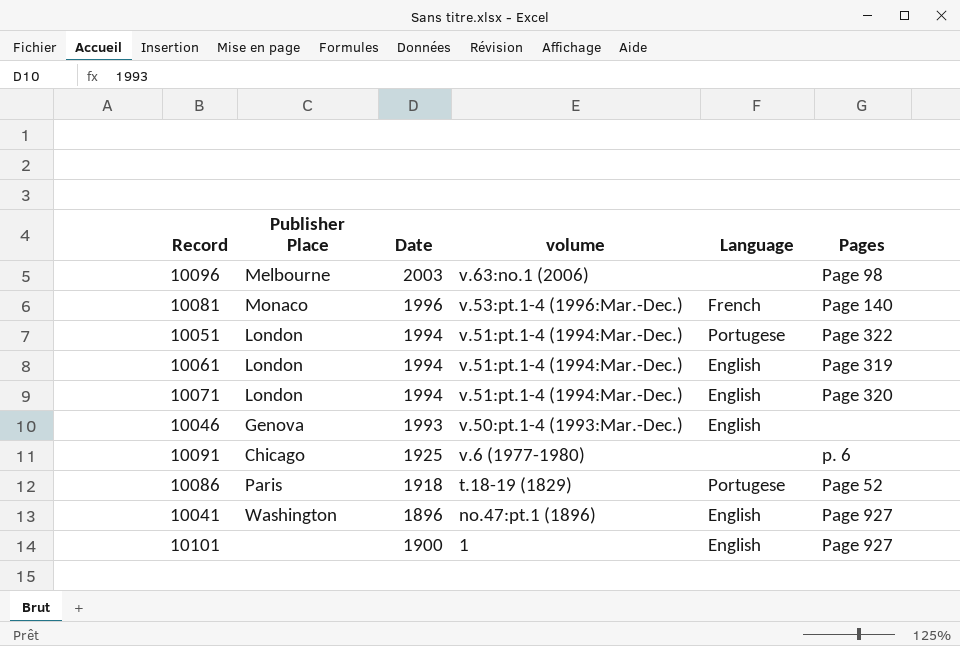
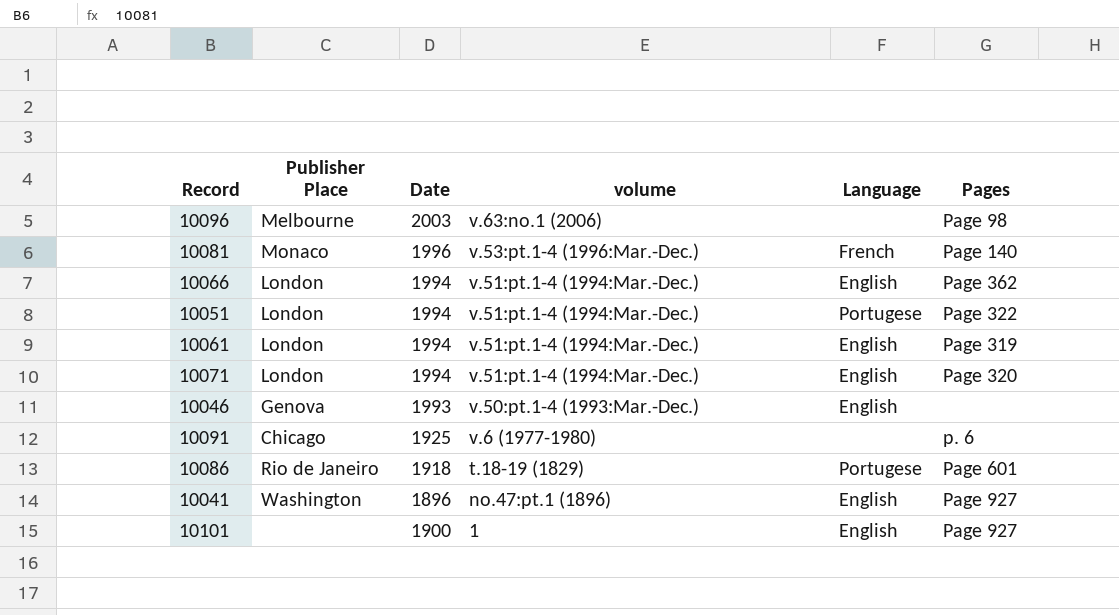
row 10066: none -> London | 1994 | v.51:pt.1-4 (1994:Mar.-Dec.) | English | Page 362
10086 | Publisher Place: Paris -> Rio de Janeiro
10086 | Pages: Page 52 -> Page 601

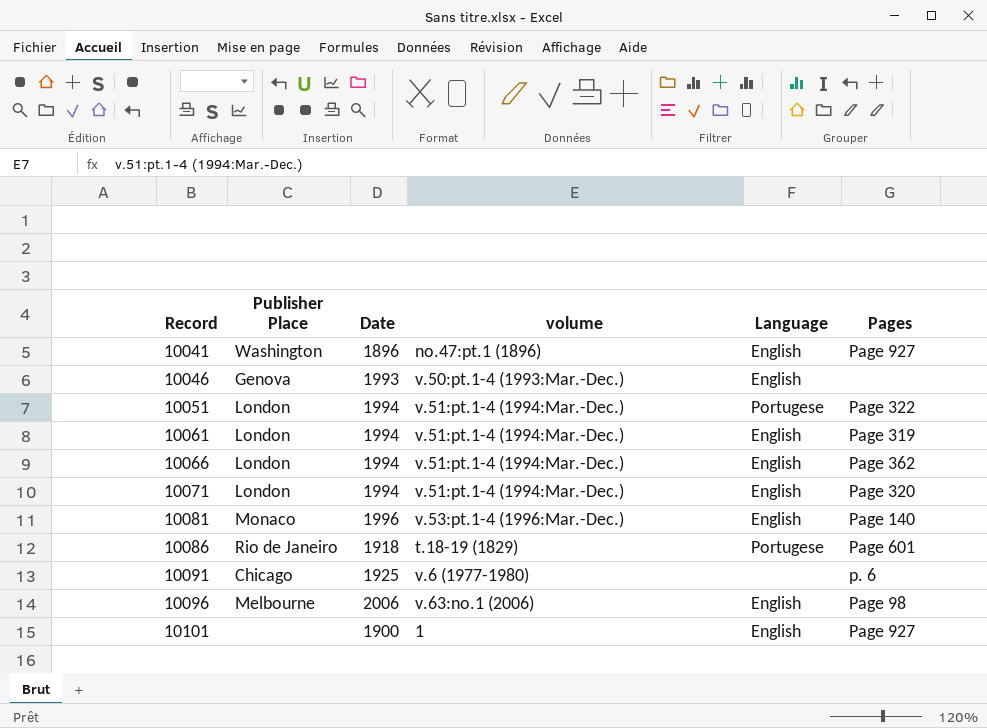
row order: volume descending -> Record ascending
10081 | Language: French -> English
10096 | Date: 2003 -> 2006
10096 | Language: none -> English

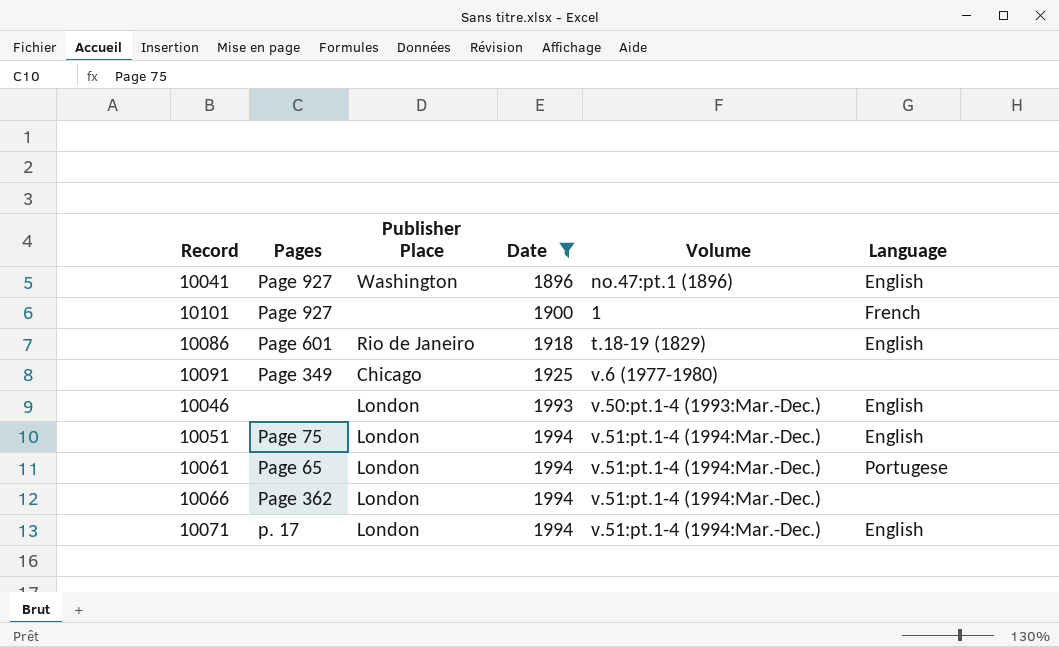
filter: none -> Date <= 1994
row order: Record ascending -> Date ascending
column Pages | position: 6 -> 2
column name: volume -> Volume
10101 | Language: English -> French
10086 | Language: Portugese -> English
10091 | Pages: p. 6 -> Page 349
10046 | Publisher Place: Genova -> London
10051 | Pages: Page 322 -> Page 75
10051 | Language: Portugese -> English
10061 | Pages: Page 319 -> Page 65
10061 | Language: English -> Portugese
10066 | Language: English -> none
10071 | Pages: Page 320 -> p. 17

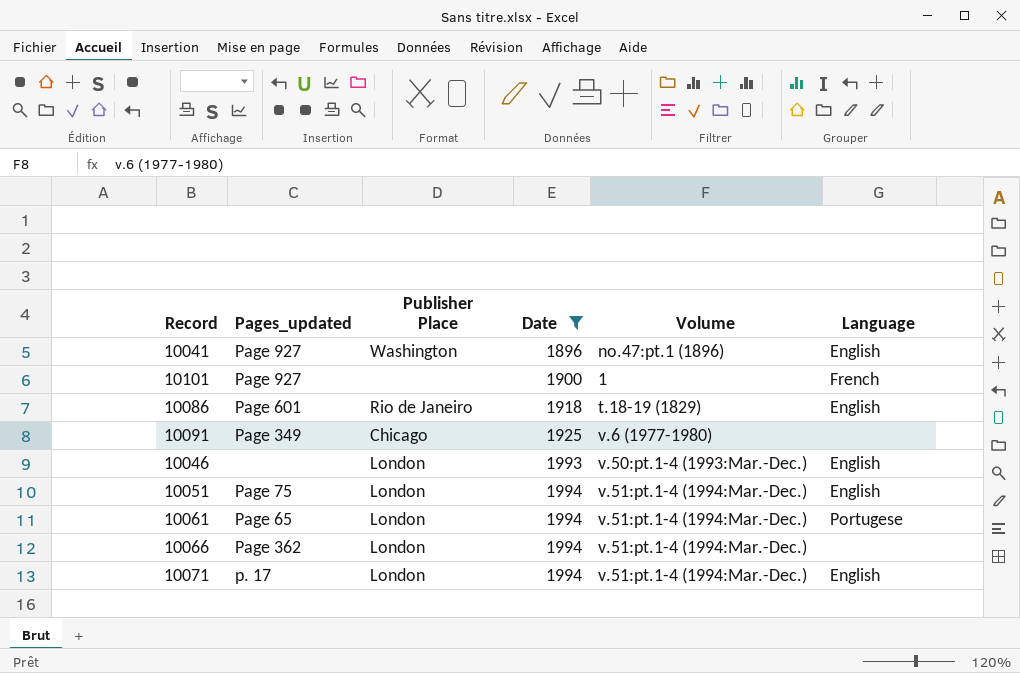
column name: Pages -> Pages_updated

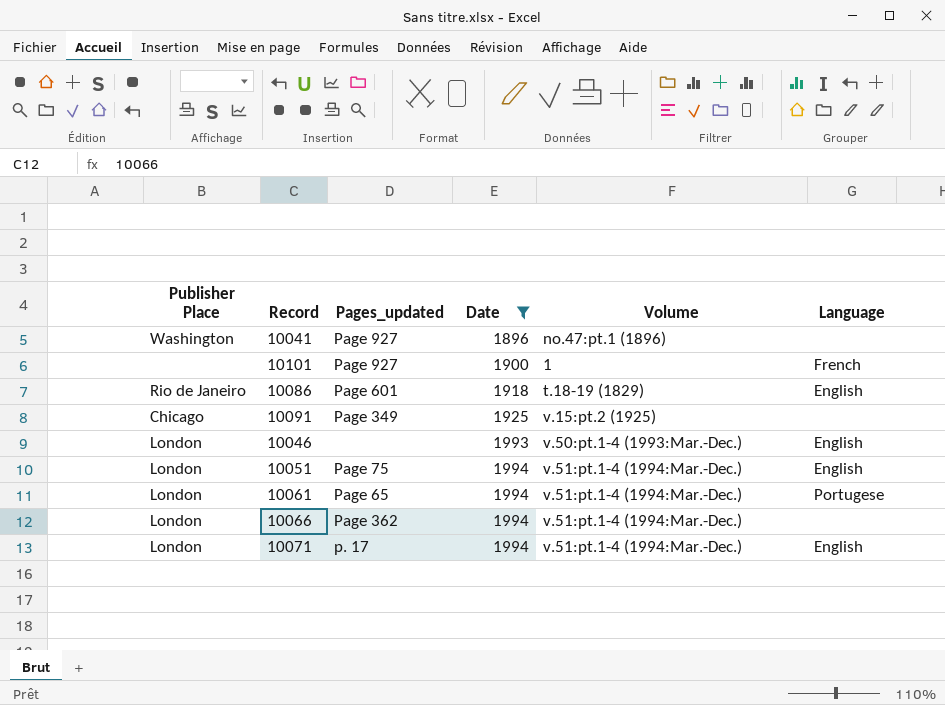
column Publisher Place | position: 3 -> 1
10041 | Language: English -> none
10091 | Volume: v.6 (1977-1980) -> v.15:pt.2 (1925)

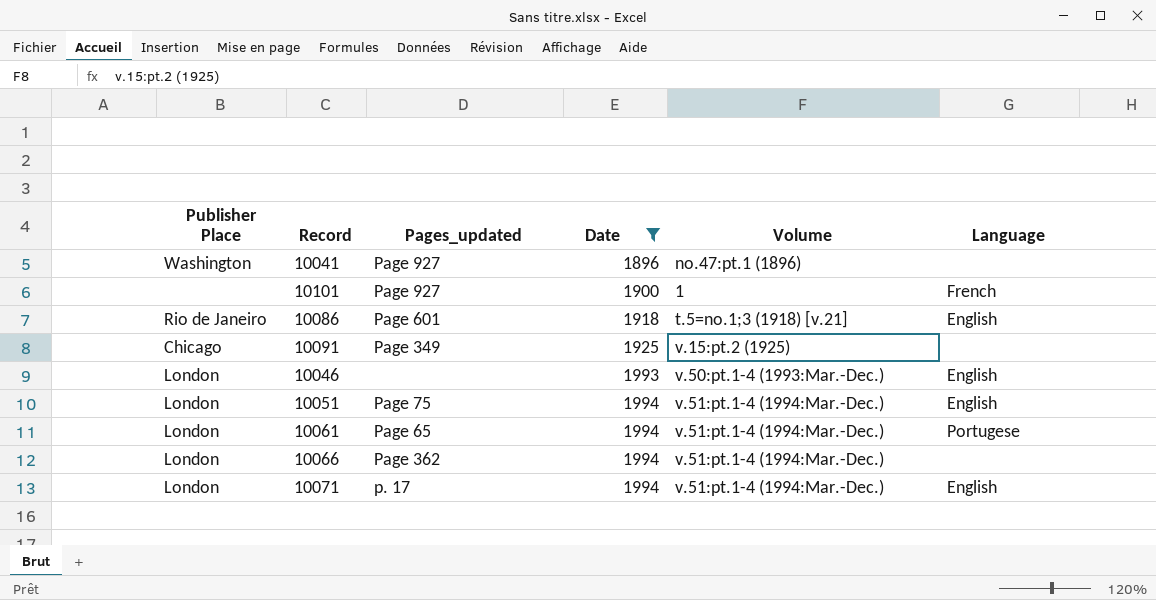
10086 | Volume: t.18-19 (1829) -> t.5=no.1;3 (1918) [v.21]

